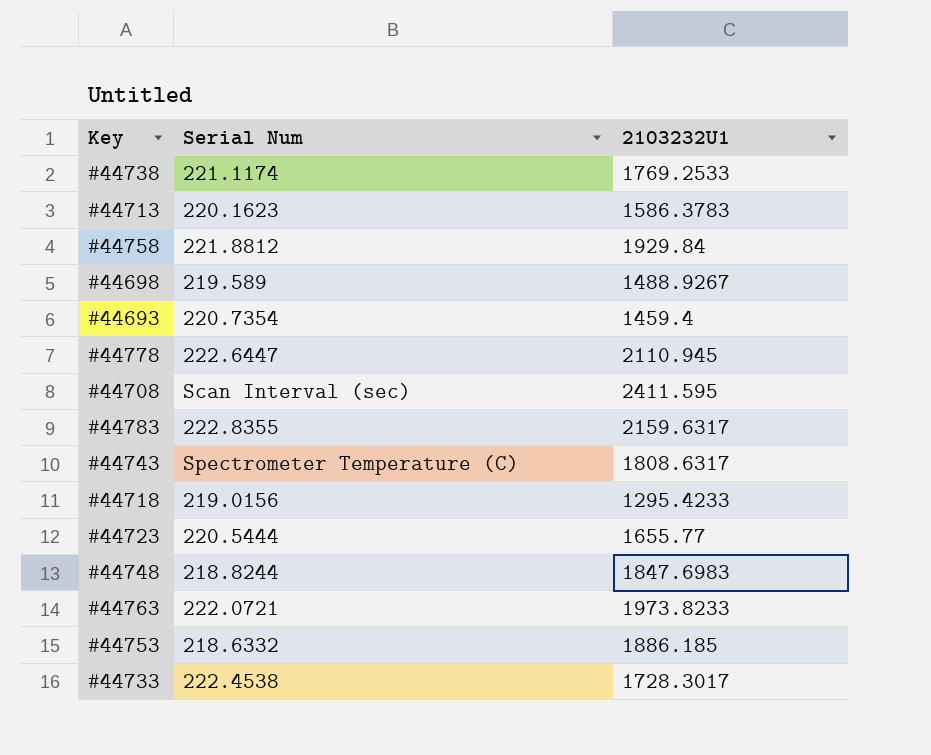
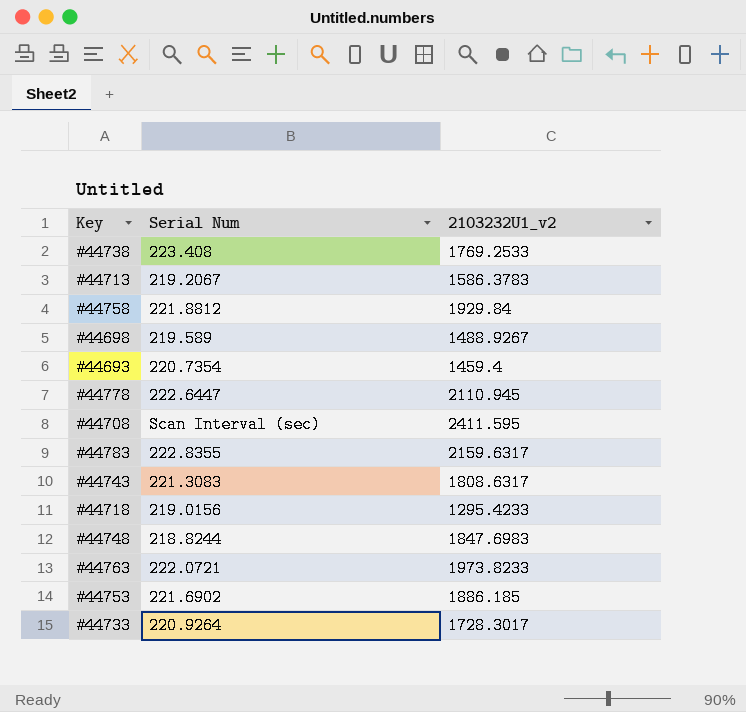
column name: 2103232U1 -> 2103232U1_v2
row #44723: 220.5444 | 1655.77 -> none
#44738 | Serial Num: 221.1174 -> 223.408
#44713 | Serial Num: 220.1623 -> 219.2067
#44743 | Serial Num: Spectrometer Temperature (C) -> 221.3083
#44753 | Serial Num: 218.6332 -> 221.6902
#44733 | Serial Num: 222.4538 -> 220.9264

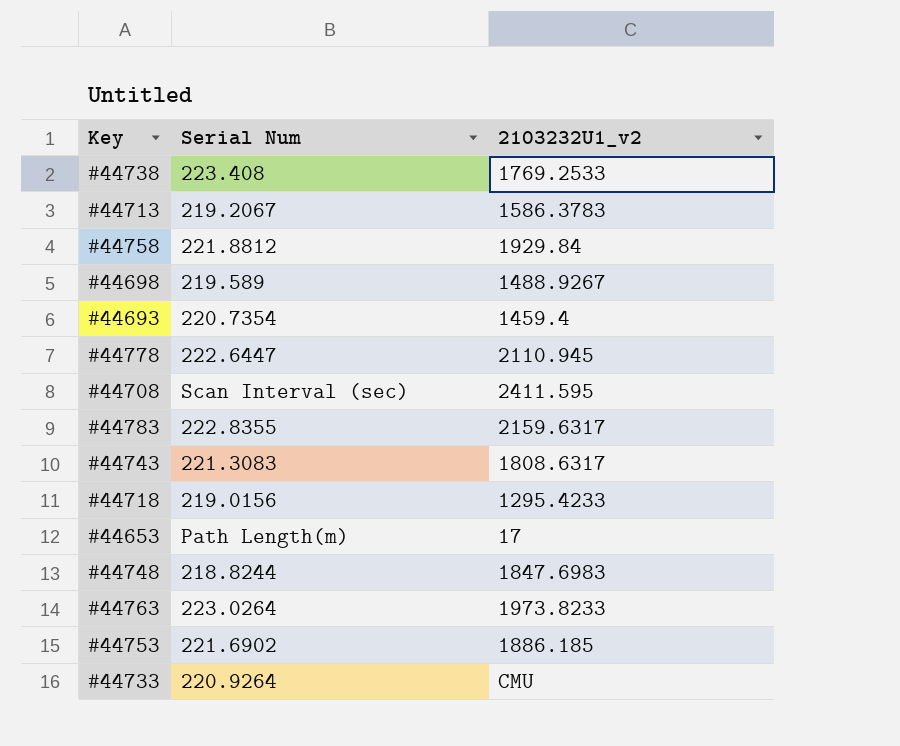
row #44653: none -> Path Length(m) | 17
#44763 | Serial Num: 222.0721 -> 223.0264
#44733 | 2103232U1_v2: 1728.3017 -> CMU

